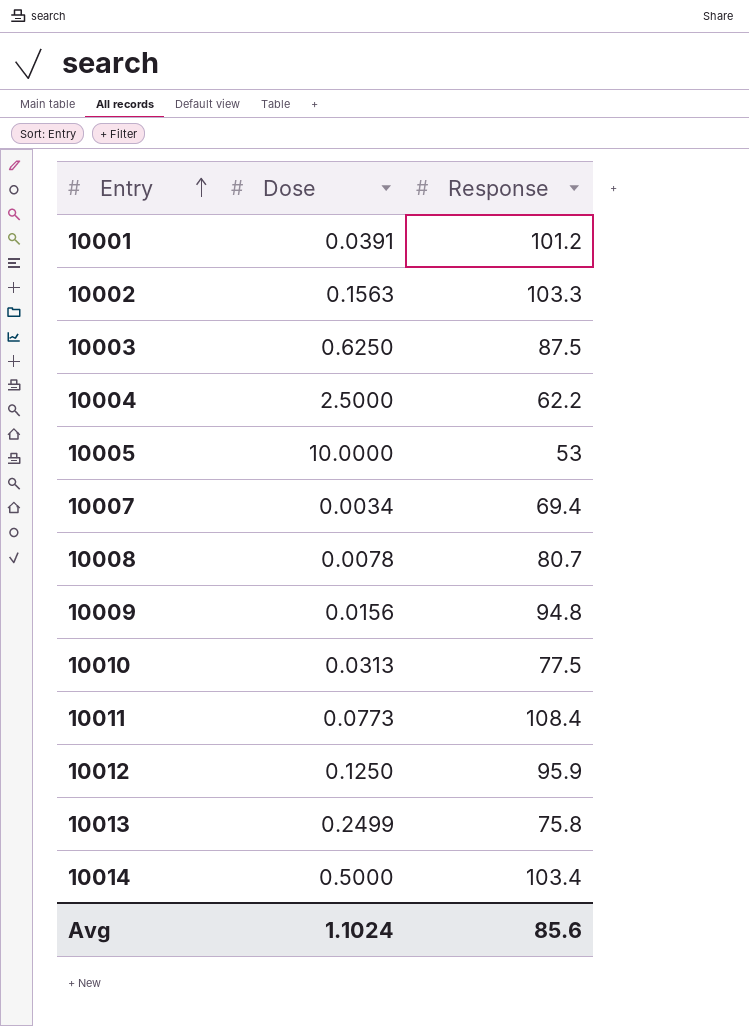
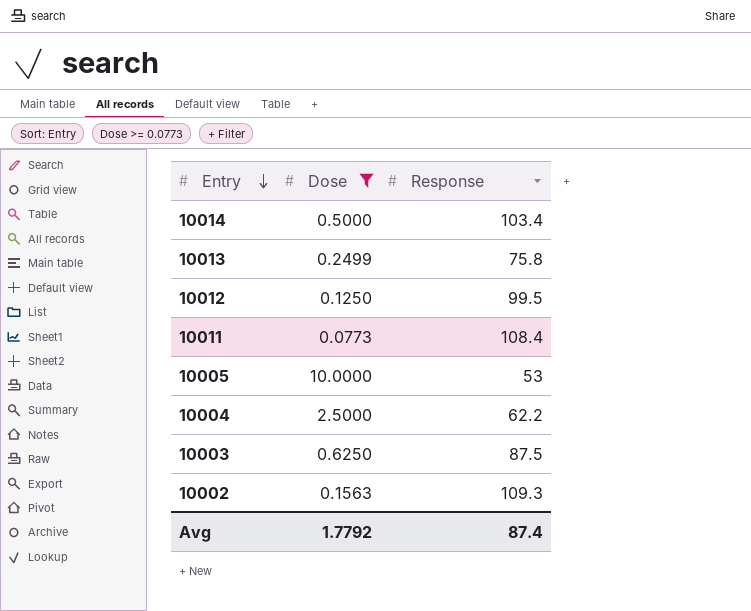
filter: none -> Dose >= 0.0773
row order: Entry ascending -> Entry descending
10012 | Response: 95.9 -> 99.5
10002 | Response: 103.3 -> 109.3
Avg | Dose: 1.1024 -> 1.7792
Avg | Response: 85.6 -> 87.4

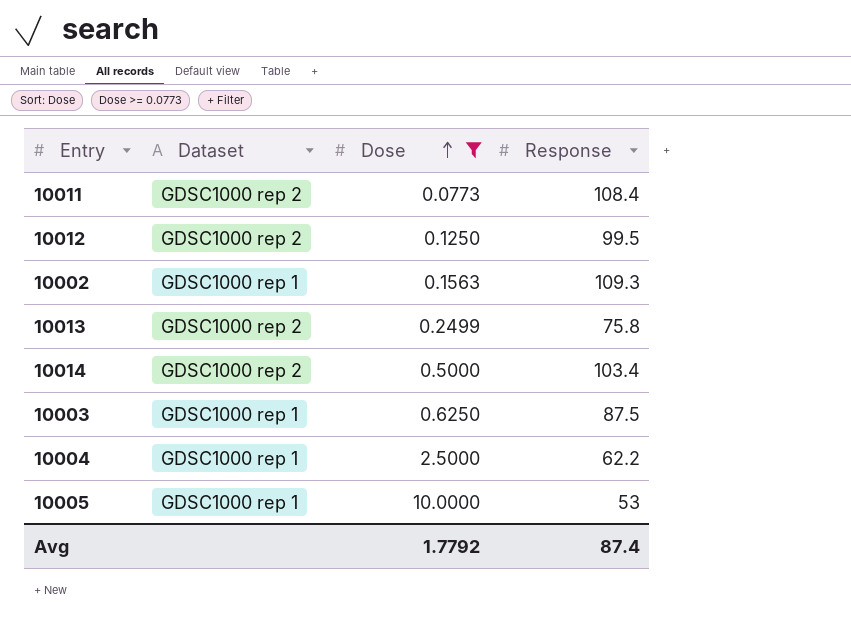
row order: Entry descending -> Dose ascending
column Dataset | position: none -> 2

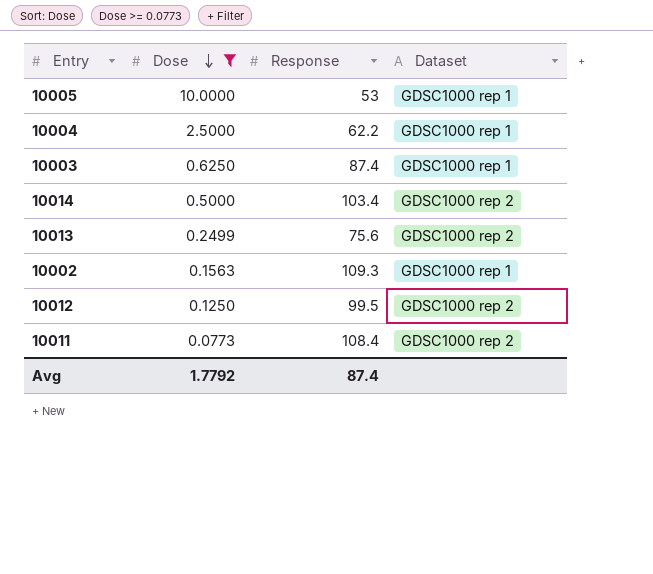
row order: Dose ascending -> Dose descending
column Dataset | position: 2 -> 4
10003 | Response: 87.5 -> 87.4
10013 | Response: 75.8 -> 75.6

